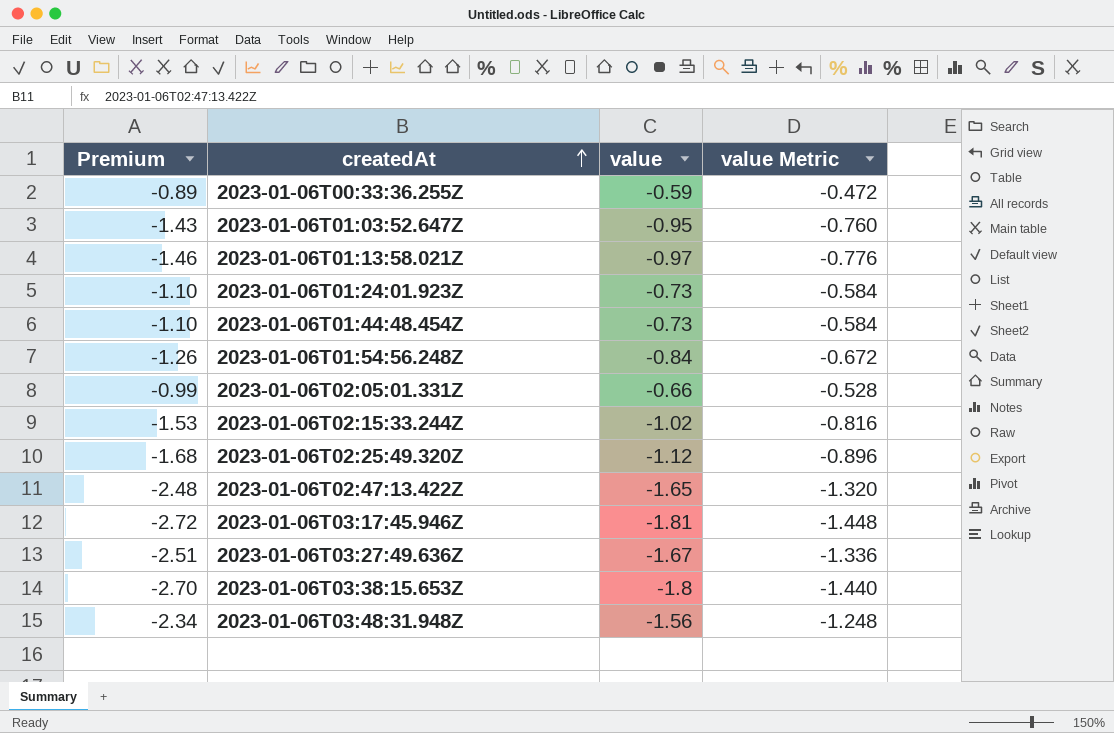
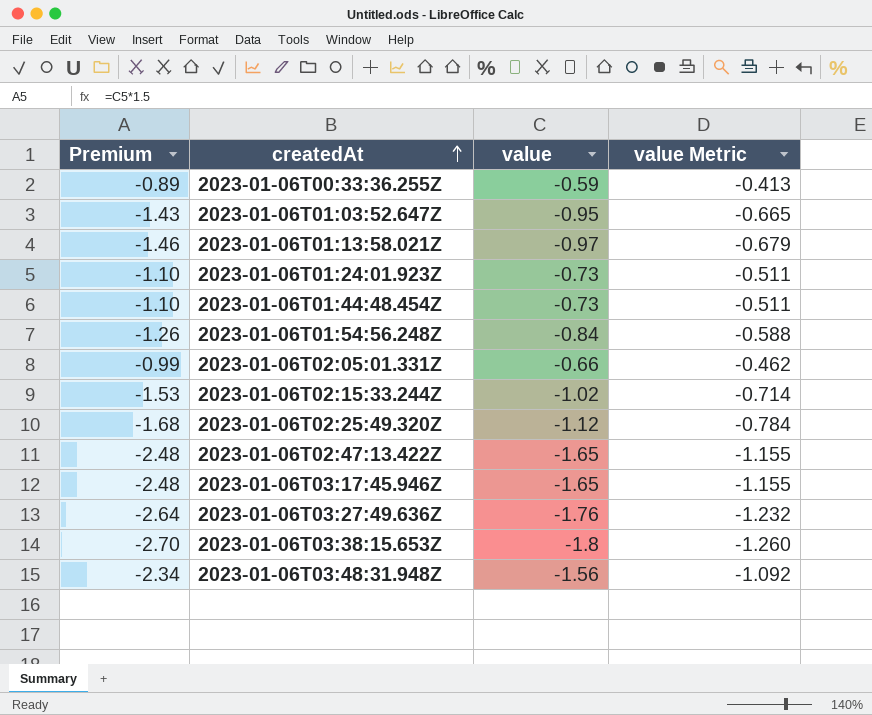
column value Metric | formula: [value] * 0.8 -> [value] * 0.7
2023-01-06T03:17:45.946Z | Premium: -2.72 -> -2.48
2023-01-06T03:17:45.946Z | value: -1.81 -> -1.65
2023-01-06T03:27:49.636Z | Premium: -2.51 -> -2.64
2023-01-06T03:27:49.636Z | value: -1.67 -> -1.76

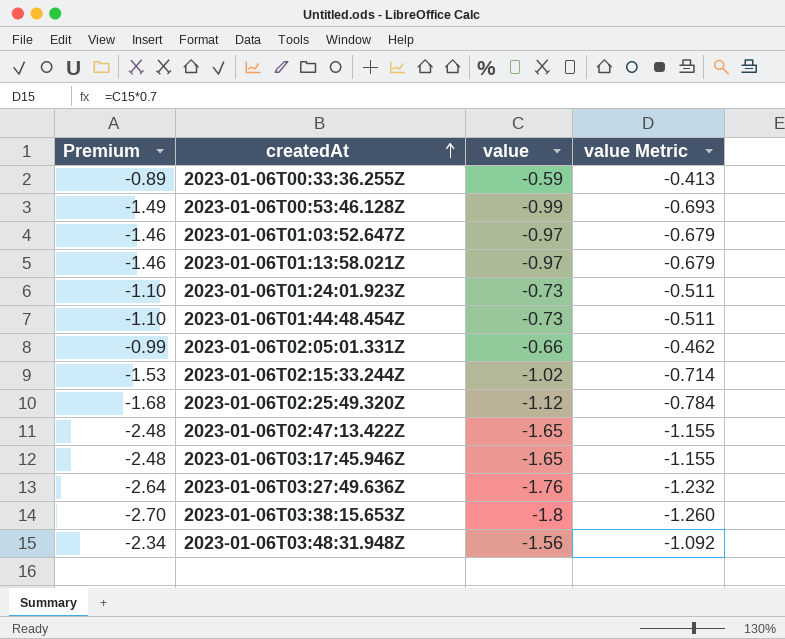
row 2023-01-06T01:54:56.248Z: -1.26 | -0.84 | -0.588 -> none
row 2023-01-06T00:53:46.128Z: none -> -1.49 | -0.99 | -0.693
2023-01-06T01:03:52.647Z | Premium: -1.43 -> -1.46
2023-01-06T01:03:52.647Z | value: -0.95 -> -0.97
2023-01-06T01:03:52.647Z | value Metric: -0.665 -> -0.679

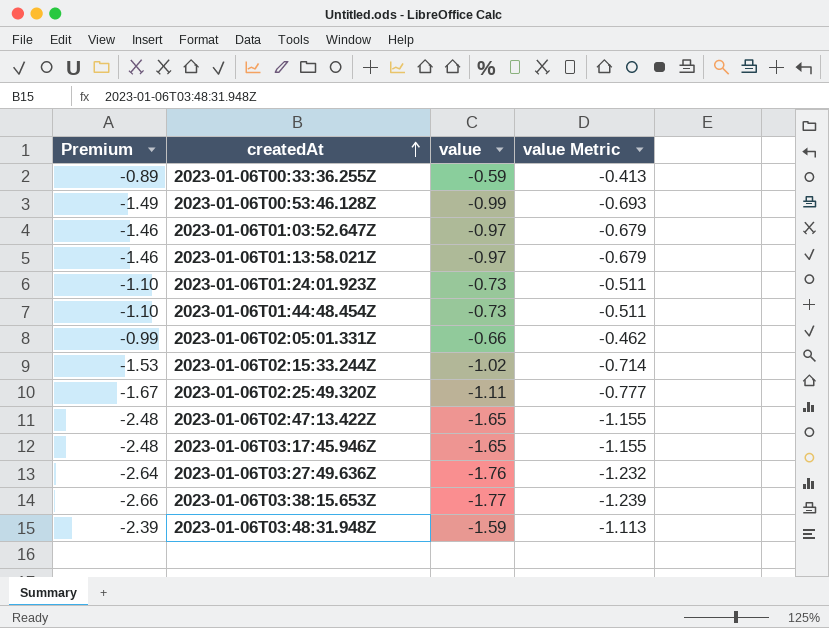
2023-01-06T02:25:49.320Z | Premium: -1.68 -> -1.67
2023-01-06T02:25:49.320Z | value: -1.12 -> -1.11
2023-01-06T02:25:49.320Z | value Metric: -0.784 -> -0.777
2023-01-06T03:38:15.653Z | Premium: -2.70 -> -2.66
2023-01-06T03:38:15.653Z | value: -1.8 -> -1.77
2023-01-06T03:38:15.653Z | value Metric: -1.260 -> -1.239
2023-01-06T03:48:31.948Z | Premium: -2.34 -> -2.39
2023-01-06T03:48:31.948Z | value: -1.56 -> -1.59
2023-01-06T03:48:31.948Z | value Metric: -1.092 -> -1.113

